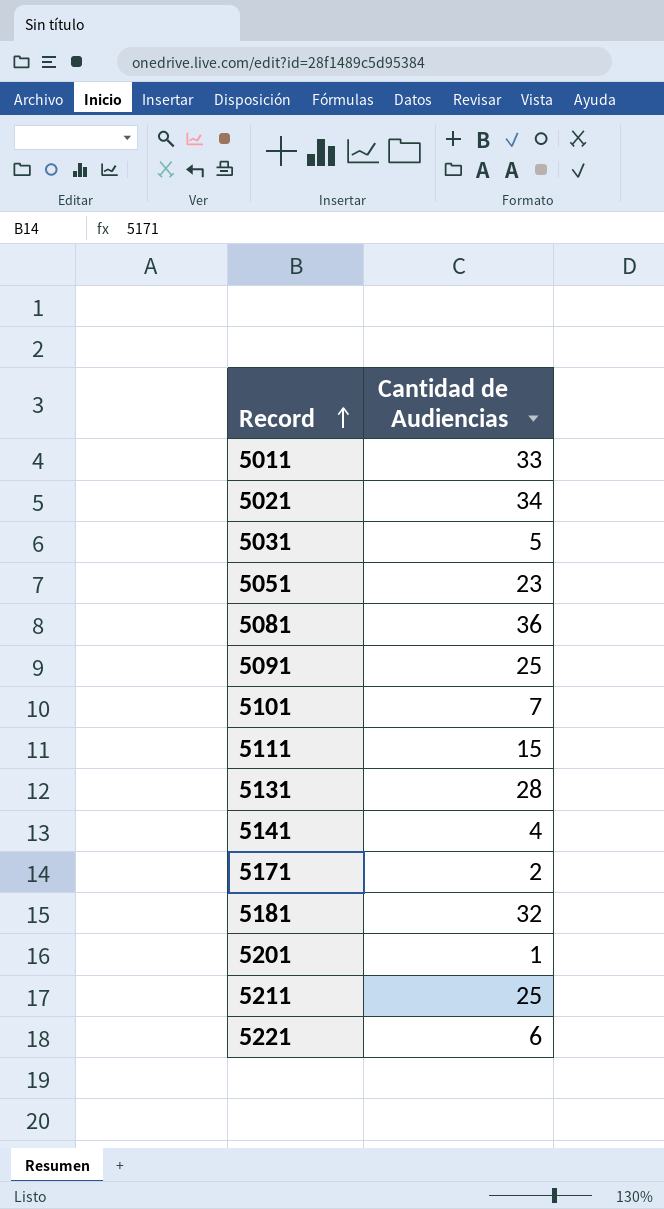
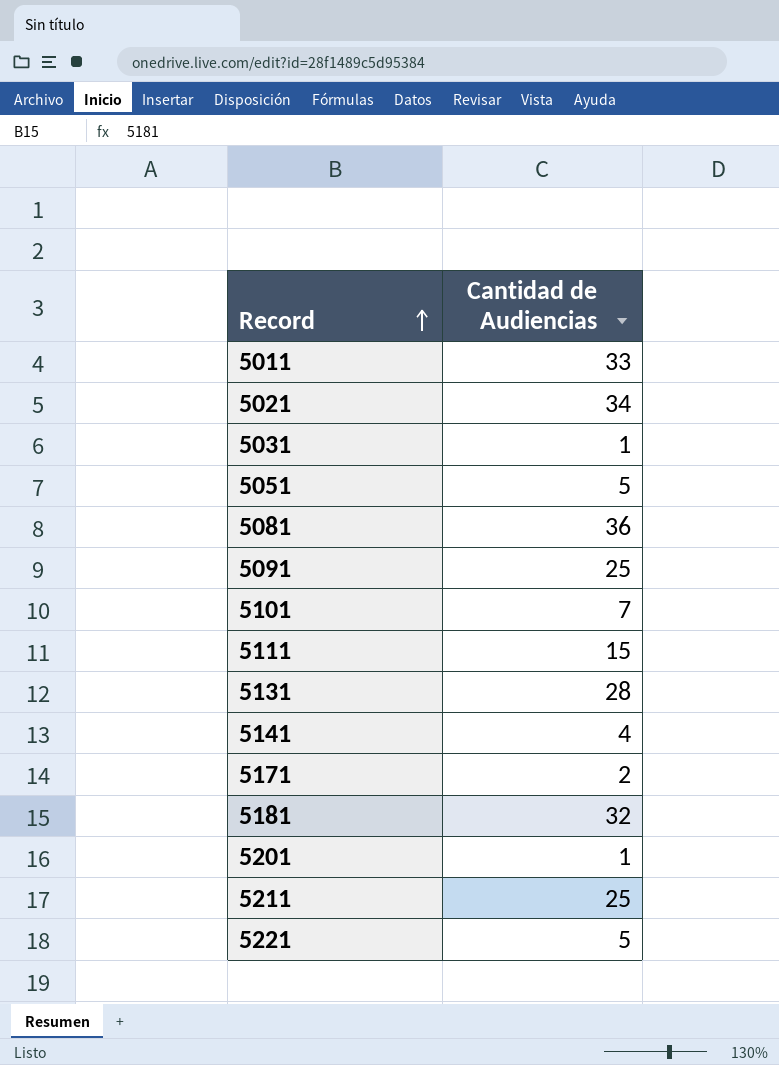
5031 | Cantidad de Audiencias: 5 -> 1
5051 | Cantidad de Audiencias: 23 -> 5
5221 | Cantidad de Audiencias: 6 -> 5

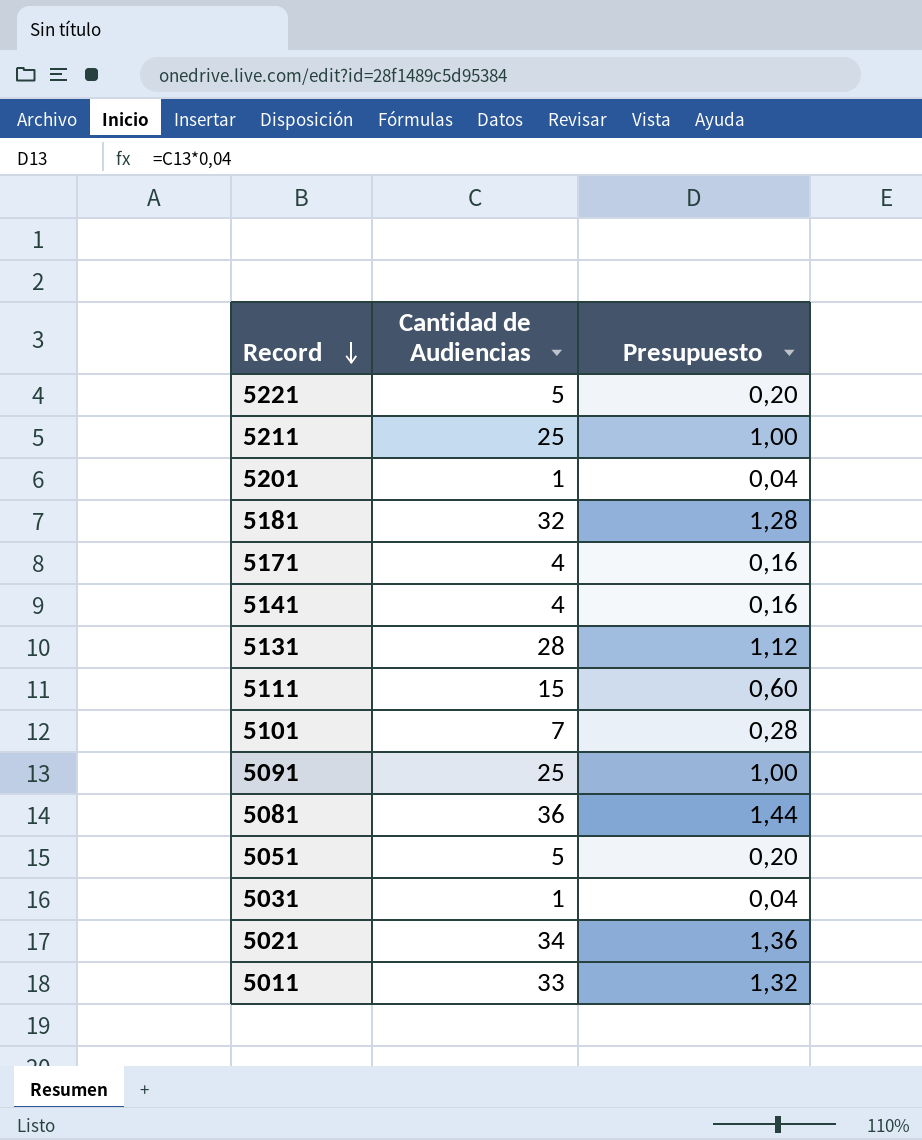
row order: Record ascending -> Record descending
column Presupuesto | formula: none -> [Cantidad de Audiencias] * 0,04
5171 | Cantidad de Audiencias: 2 -> 4

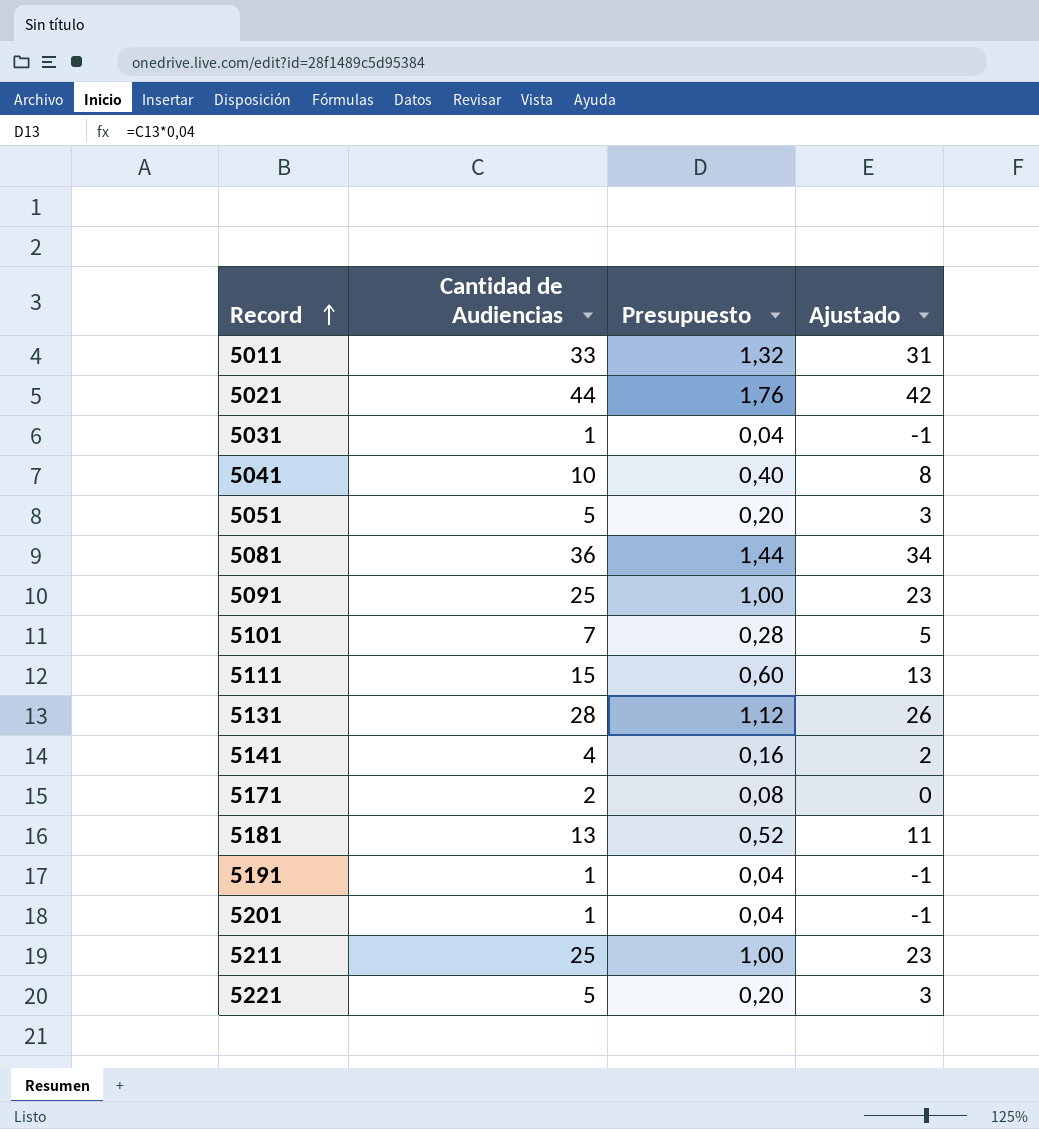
row order: Record descending -> Record ascending
column Ajustado | formula: none -> [Cantidad de Audiencias] - 2
5021 | Cantidad de Audiencias: 34 -> 44
5021 | Presupuesto: 1,36 -> 1,76
row 5041: none -> 10 | 0,40 | 8
5171 | Cantidad de Audiencias: 4 -> 2
5171 | Presupuesto: 0,16 -> 0,08
5181 | Cantidad de Audiencias: 32 -> 13
5181 | Presupuesto: 1,28 -> 0,52
row 5191: none -> 1 | 0,04 | -1

